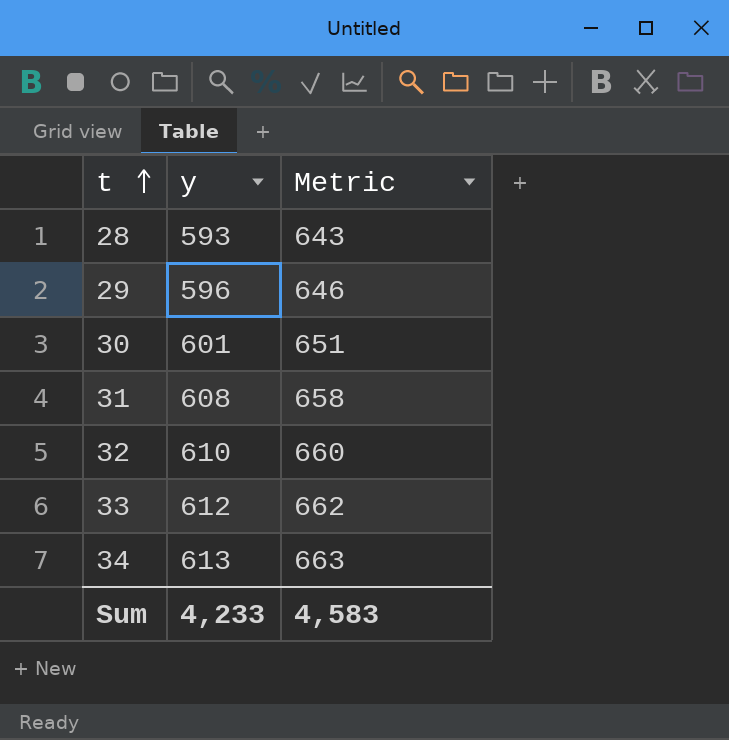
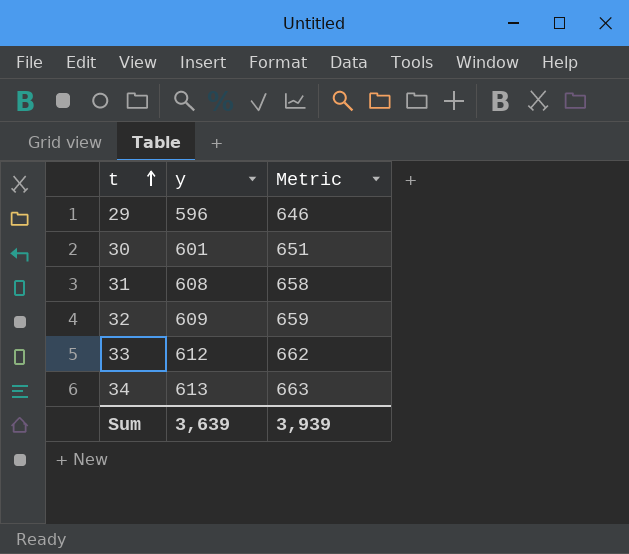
row 28: 593 | 643 -> none
32 | y: 610 -> 609
32 | Metric: 660 -> 659
Sum | y: 4,233 -> 3,639
Sum | Metric: 4,583 -> 3,939

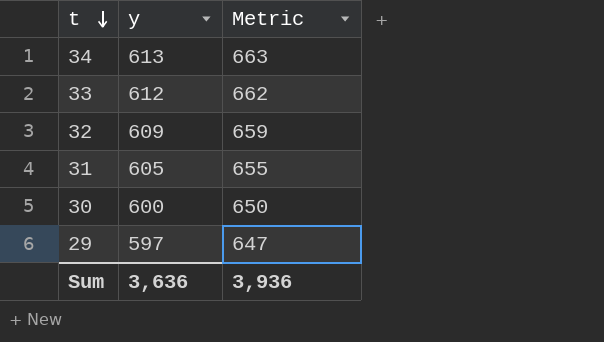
row order: t ascending -> t descending
31 | y: 608 -> 605
31 | Metric: 658 -> 655
30 | y: 601 -> 600
30 | Metric: 651 -> 650
29 | y: 596 -> 597
29 | Metric: 646 -> 647
Sum | y: 3,639 -> 3,636
Sum | Metric: 3,939 -> 3,936

